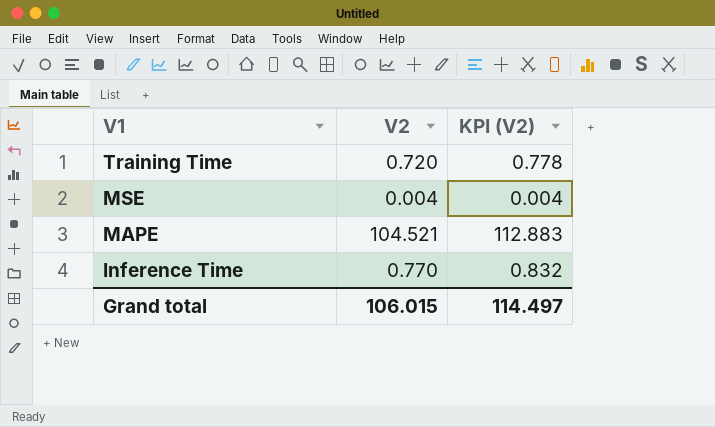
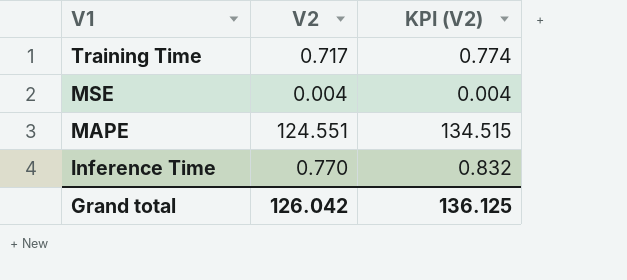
Training Time | V2: 0.720 -> 0.717
Training Time | KPI (V2): 0.778 -> 0.774
MAPE | V2: 104.521 -> 124.551
MAPE | KPI (V2): 112.883 -> 134.515
Grand total | V2: 106.015 -> 126.042
Grand total | KPI (V2): 114.497 -> 136.125

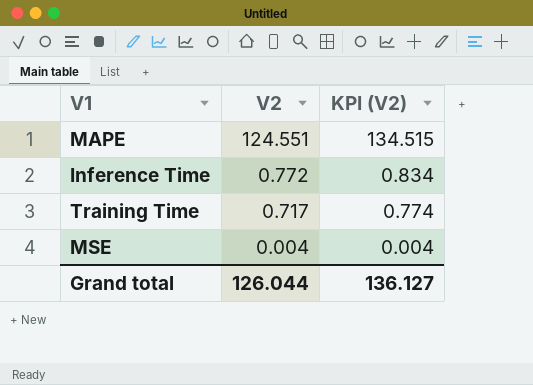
row order: V1 descending -> V2 descending
Inference Time | V2: 0.770 -> 0.772
Inference Time | KPI (V2): 0.832 -> 0.834
Grand total | V2: 126.042 -> 126.044
Grand total | KPI (V2): 136.125 -> 136.127

